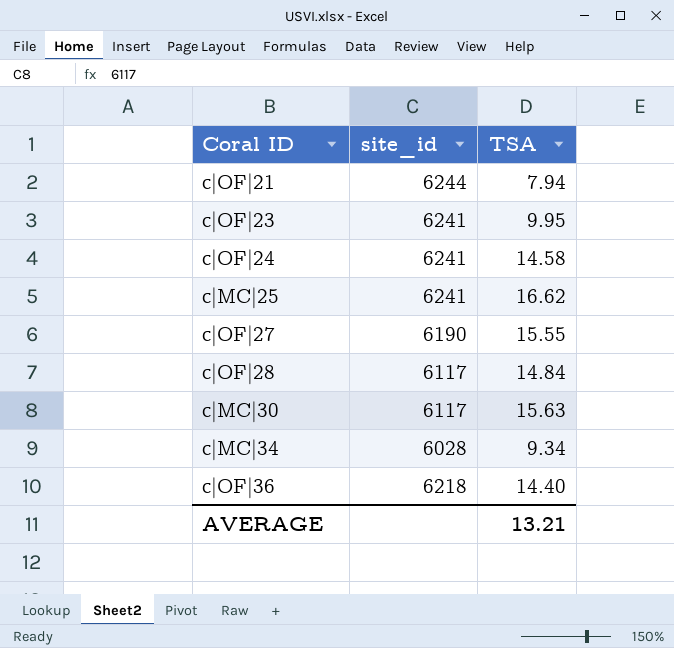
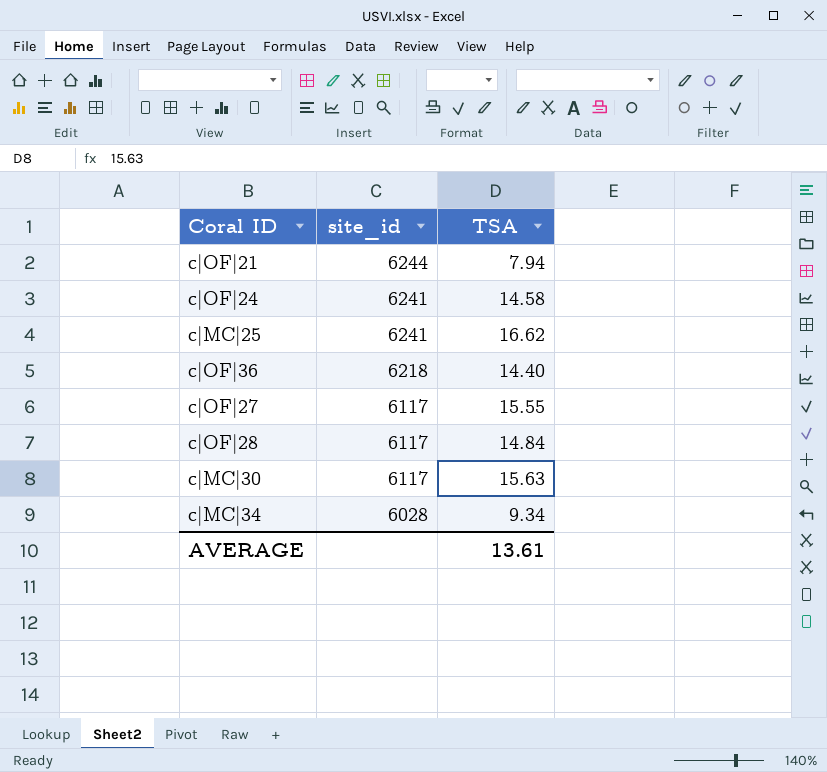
row order: none -> site_id descending
row c|OF|23: 6241 | 9.95 -> none
c|OF|27 | site_id: 6190 -> 6117
AVERAGE | TSA: 13.21 -> 13.61

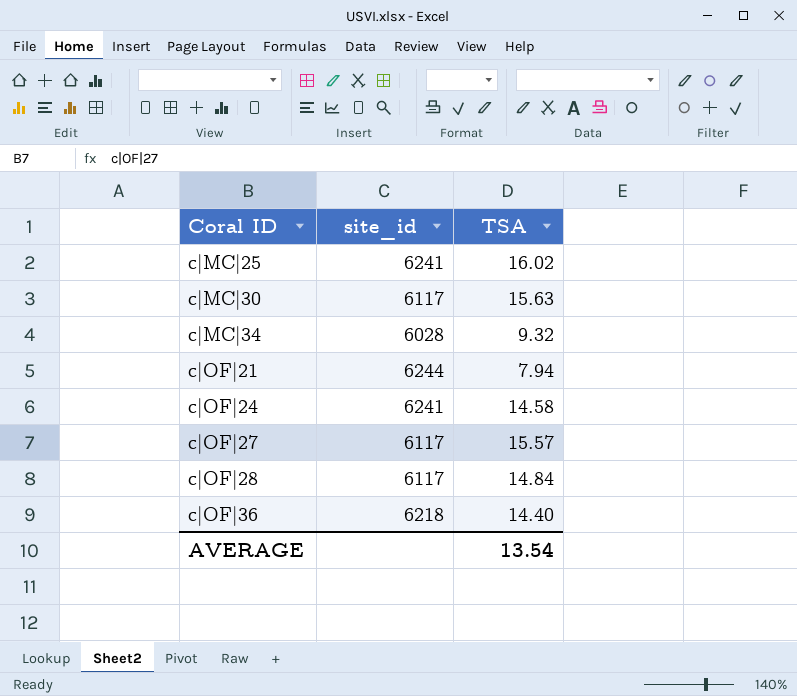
row order: site_id descending -> Coral ID ascending
c|MC|25 | TSA: 16.62 -> 16.02
c|MC|34 | TSA: 9.34 -> 9.32
c|OF|27 | TSA: 15.55 -> 15.57
AVERAGE | TSA: 13.61 -> 13.54

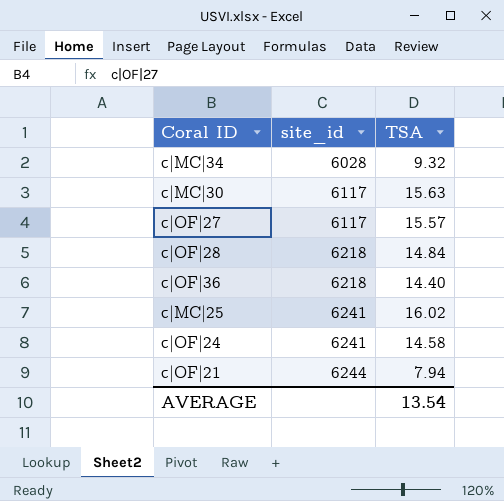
row order: Coral ID ascending -> site_id ascending
c|OF|28 | site_id: 6117 -> 6218

